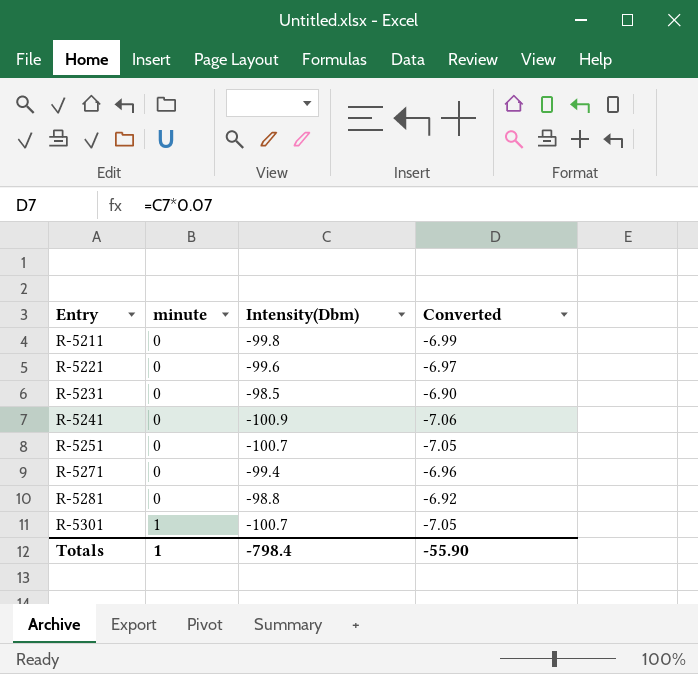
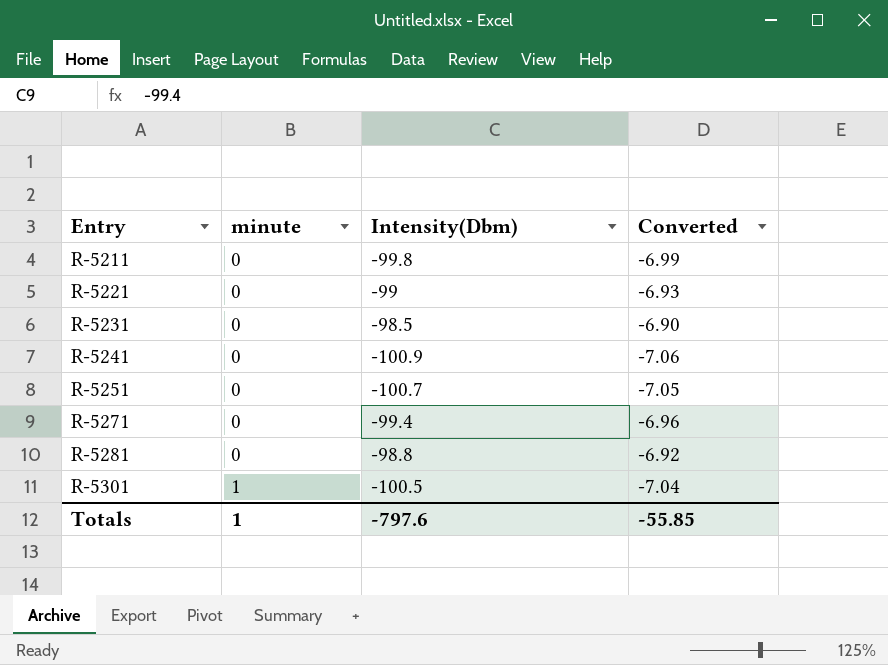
R-5221 | Intensity(Dbm): -99.6 -> -99
R-5221 | Converted: -6.97 -> -6.93
R-5301 | Intensity(Dbm): -100.7 -> -100.5
R-5301 | Converted: -7.05 -> -7.04
Totals | Intensity(Dbm): -798.4 -> -797.6
Totals | Converted: -55.90 -> -55.85

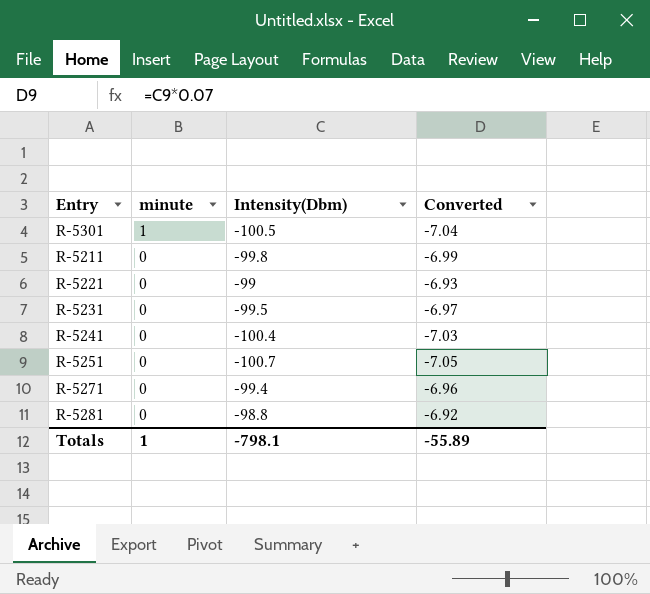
row order: Entry ascending -> minute descending
R-5231 | Intensity(Dbm): -98.5 -> -99.5
R-5231 | Converted: -6.90 -> -6.97
R-5241 | Intensity(Dbm): -100.9 -> -100.4
R-5241 | Converted: -7.06 -> -7.03
Totals | Intensity(Dbm): -797.6 -> -798.1
Totals | Converted: -55.85 -> -55.89

